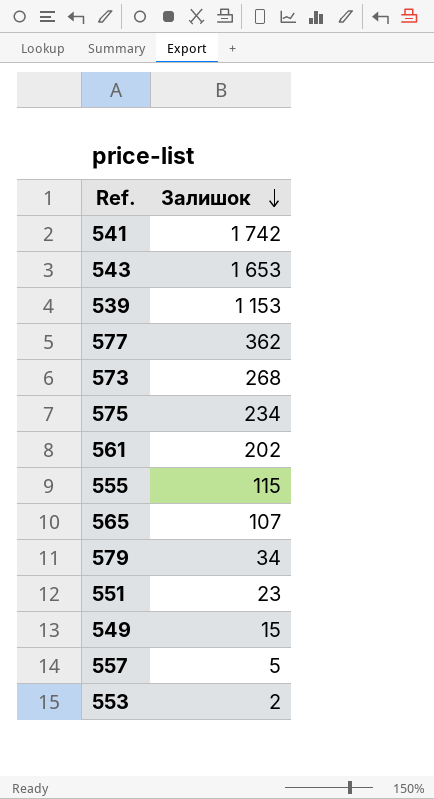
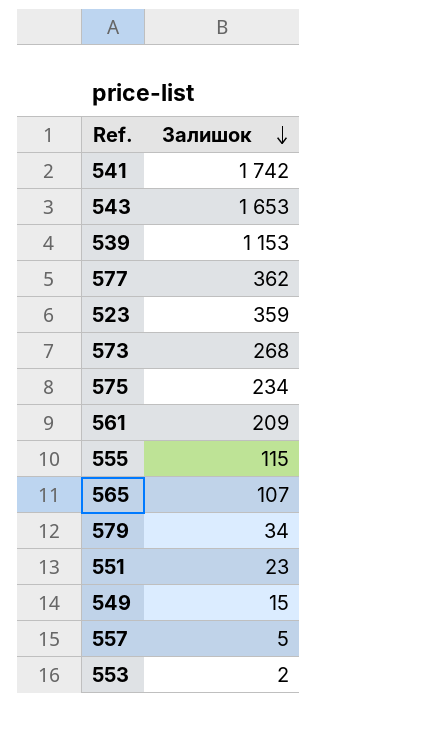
row 523: none -> 359
561 | Залишок: 202 -> 209

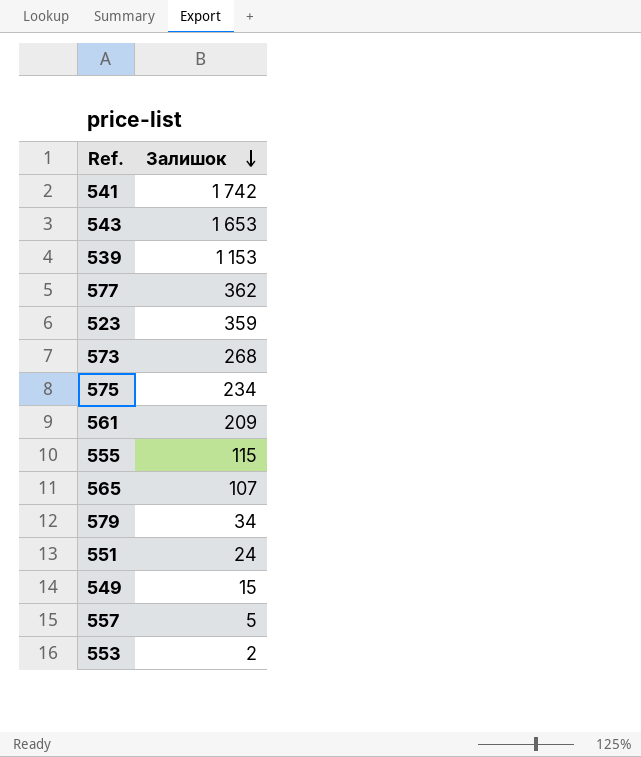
551 | Залишок: 23 -> 24

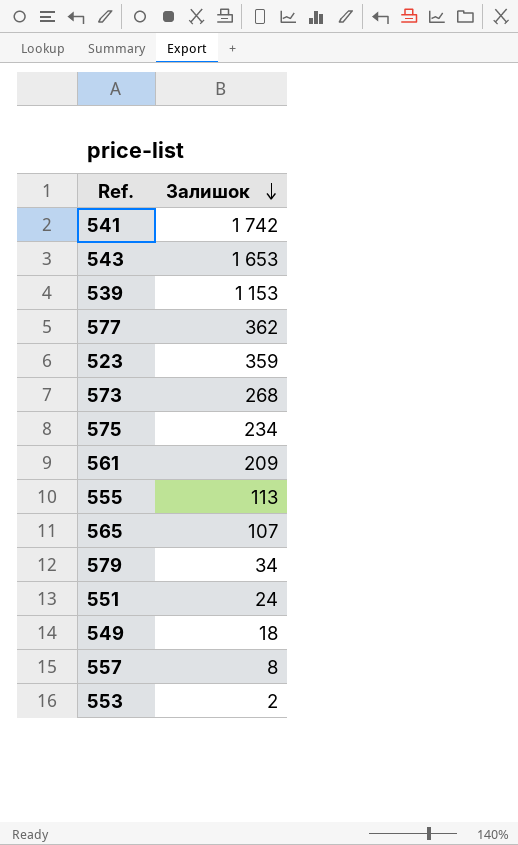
555 | Залишок: 115 -> 113
549 | Залишок: 15 -> 18
557 | Залишок: 5 -> 8

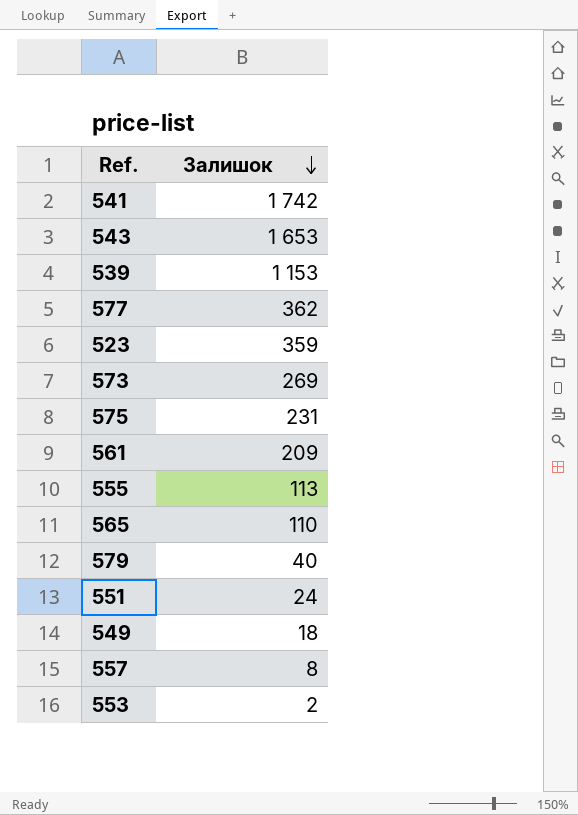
573 | Залишок: 268 -> 269
575 | Залишок: 234 -> 231
565 | Залишок: 107 -> 110
579 | Залишок: 34 -> 40

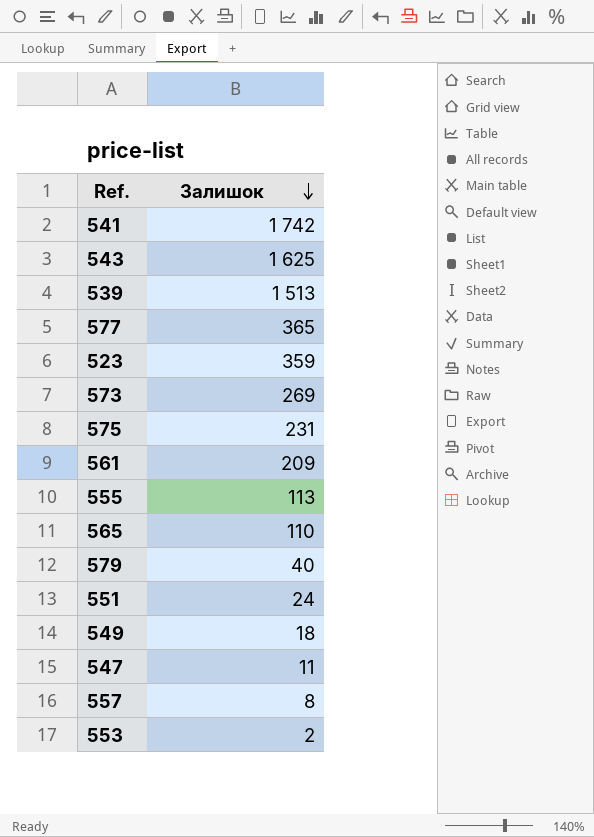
543 | Залишок: 1 653 -> 1 625
539 | Залишок: 1 153 -> 1 513
577 | Залишок: 362 -> 365
row 547: none -> 11

